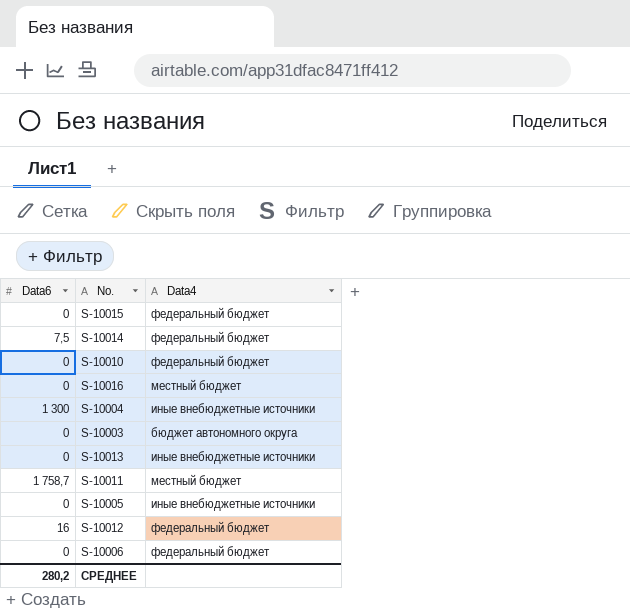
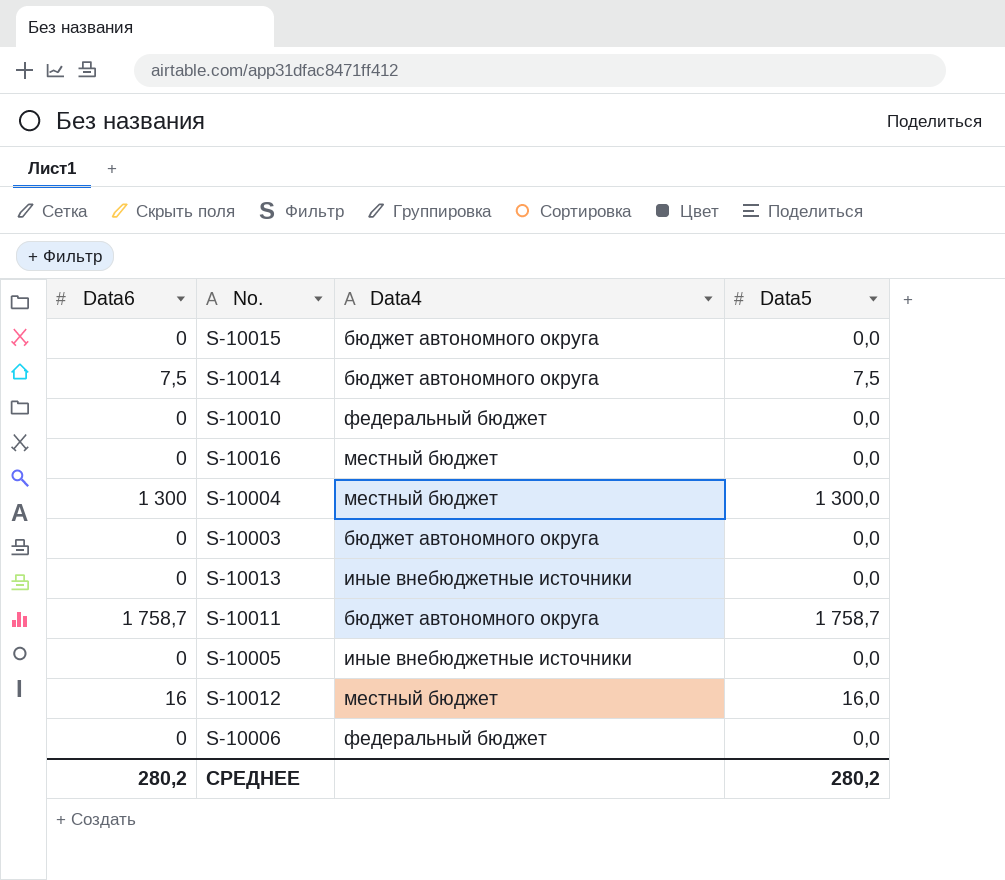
column Data5 | position: none -> 4
S-10015 | Data4: федеральный бюджет -> бюджет автономного округа
S-10014 | Data4: федеральный бюджет -> бюджет автономного округа
S-10004 | Data4: иные внебюджетные источники -> местный бюджет
S-10011 | Data4: местный бюджет -> бюджет автономного округа
S-10012 | Data4: федеральный бюджет -> местный бюджет

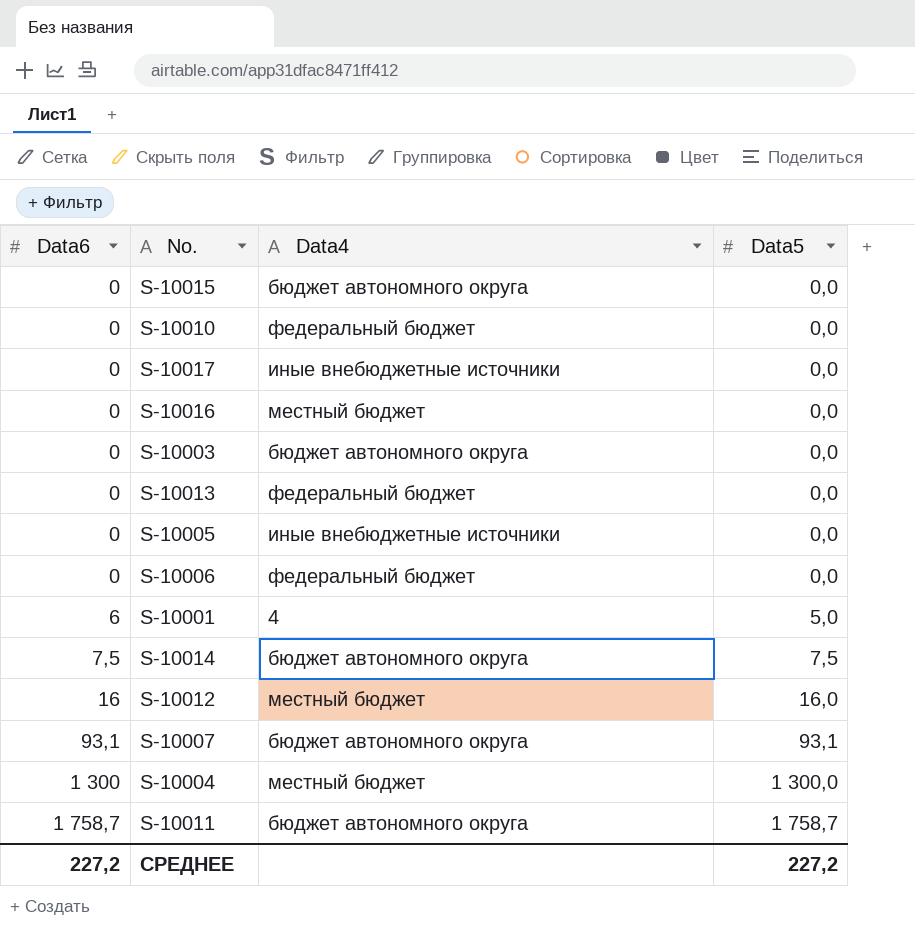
row order: none -> Data6 ascending
row S-10017: none -> 0 | иные внебюджетные источники | 0,0
S-10013 | Data4: иные внебюджетные источники -> федеральный бюджет
row S-10001: none -> 6 | 4 | 5,0
row S-10007: none -> 93,1 | бюджет автономного округа | 93,1
СРЕДНЕЕ | Data6: 280,2 -> 227,2
СРЕДНЕЕ | Data5: 280,2 -> 227,2

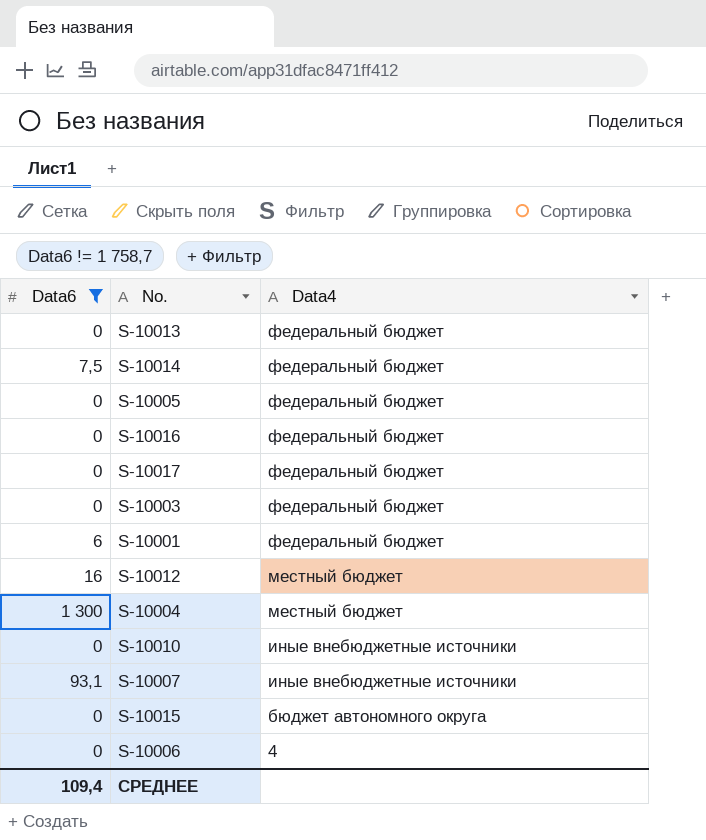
filter: none -> Data6 != 1 758,7
row order: Data6 ascending -> Data4 descending
column Data5 | position: 4 -> none
S-10014 | Data4: бюджет автономного округа -> федеральный бюджет
S-10005 | Data4: иные внебюджетные источники -> федеральный бюджет
S-10016 | Data4: местный бюджет -> федеральный бюджет
S-10017 | Data4: иные внебюджетные источники -> федеральный бюджет
S-10003 | Data4: бюджет автономного округа -> федеральный бюджет
S-10001 | Data4: 4 -> федеральный бюджет
S-10010 | Data4: федеральный бюджет -> иные внебюджетные источники
S-10007 | Data4: бюджет автономного округа -> иные внебюджетные источники
S-10006 | Data4: федеральный бюджет -> 4
СРЕДНЕЕ | Data6: 227,2 -> 109,4

